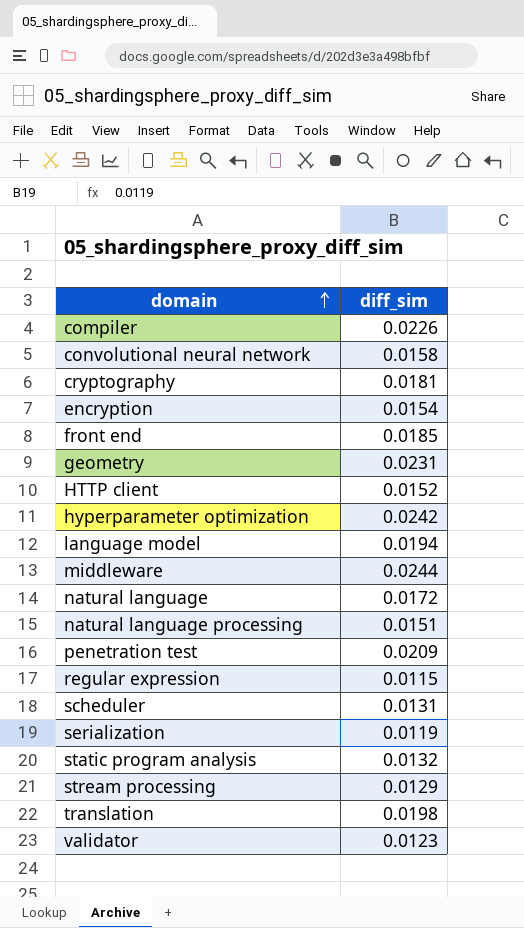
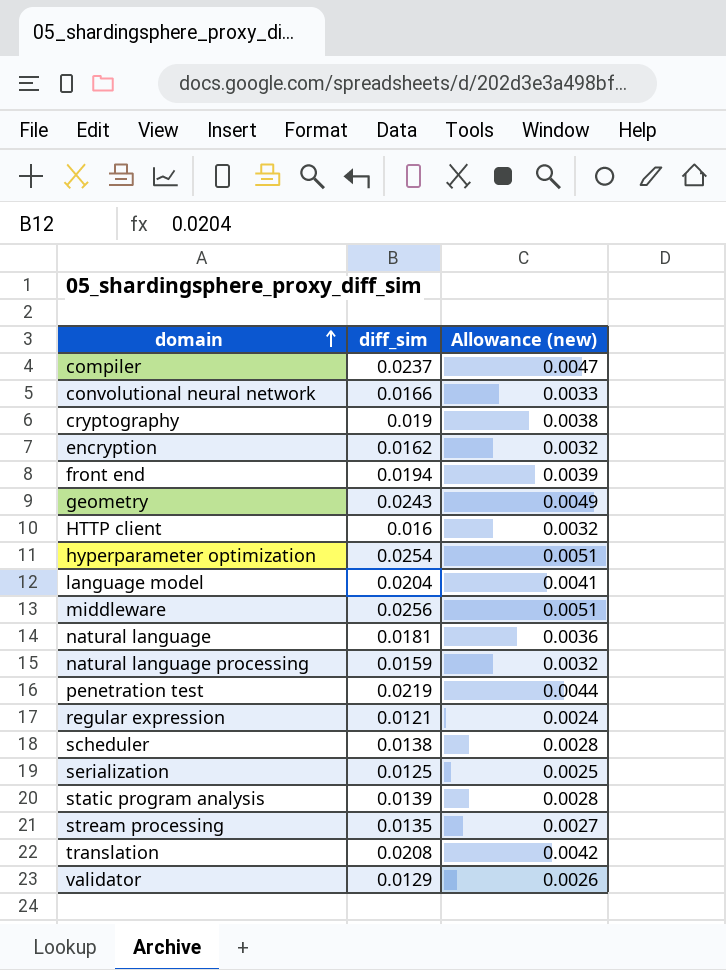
column Allowance (new) | formula: none -> [diff_sim] * 0.2
compiler | diff_sim: 0.0226 -> 0.0237
convolutional neural network | diff_sim: 0.0158 -> 0.0166
cryptography | diff_sim: 0.0181 -> 0.019
encryption | diff_sim: 0.0154 -> 0.0162
front end | diff_sim: 0.0185 -> 0.0194
geometry | diff_sim: 0.0231 -> 0.0243
HTTP client | diff_sim: 0.0152 -> 0.016
hyperparameter optimization | diff_sim: 0.0242 -> 0.0254
language model | diff_sim: 0.0194 -> 0.0204
middleware | diff_sim: 0.0244 -> 0.0256
natural language | diff_sim: 0.0172 -> 0.0181
natural language processing | diff_sim: 0.0151 -> 0.0159
penetration test | diff_sim: 0.0209 -> 0.0219
regular expression | diff_sim: 0.0115 -> 0.0121
scheduler | diff_sim: 0.0131 -> 0.0138
serialization | diff_sim: 0.0119 -> 0.0125
static program analysis | diff_sim: 0.0132 -> 0.0139
stream processing | diff_sim: 0.0129 -> 0.0135
translation | diff_sim: 0.0198 -> 0.0208
validator | diff_sim: 0.0123 -> 0.0129

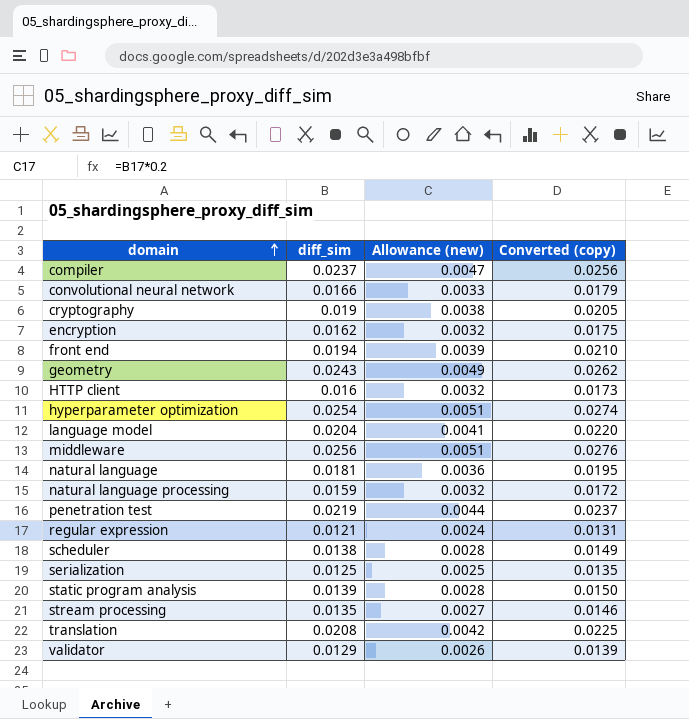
column Converted (copy) | formula: none -> [diff_sim] * 1.08

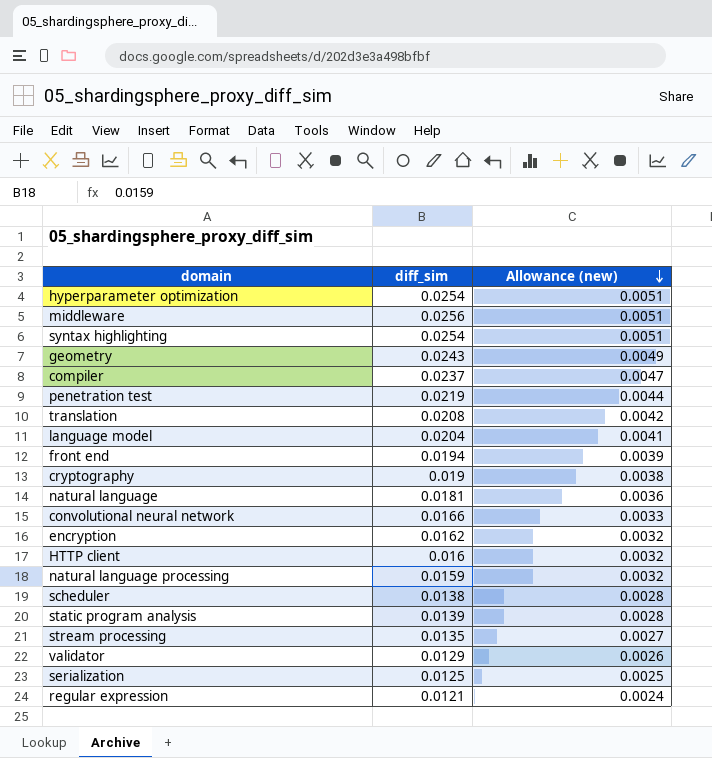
row order: domain ascending -> Allowance (new) descending
column Converted (copy) | formula: [diff_sim] * 1.08 -> none
row syntax highlighting: none -> 0.0254 | 0.0051

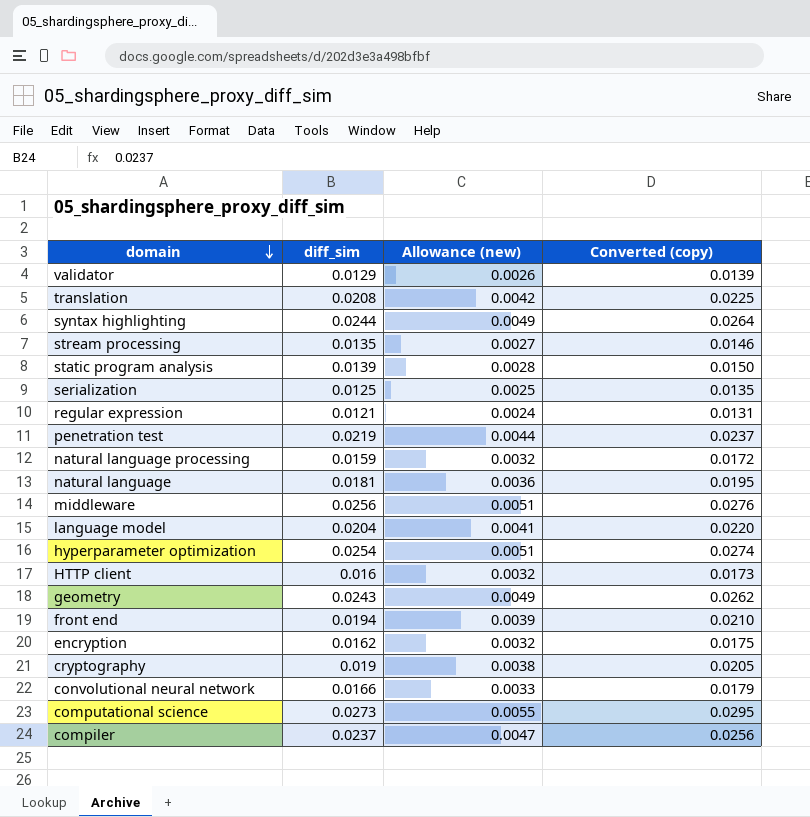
row order: Allowance (new) descending -> domain descending
column Converted (copy) | formula: none -> [diff_sim] * 1.08
row scheduler: 0.0138 | 0.0028 -> none
syntax highlighting | diff_sim: 0.0254 -> 0.0244
syntax highlighting | Allowance (new): 0.0051 -> 0.0049
row computational science: none -> 0.0273 | 0.0055 | 0.0295

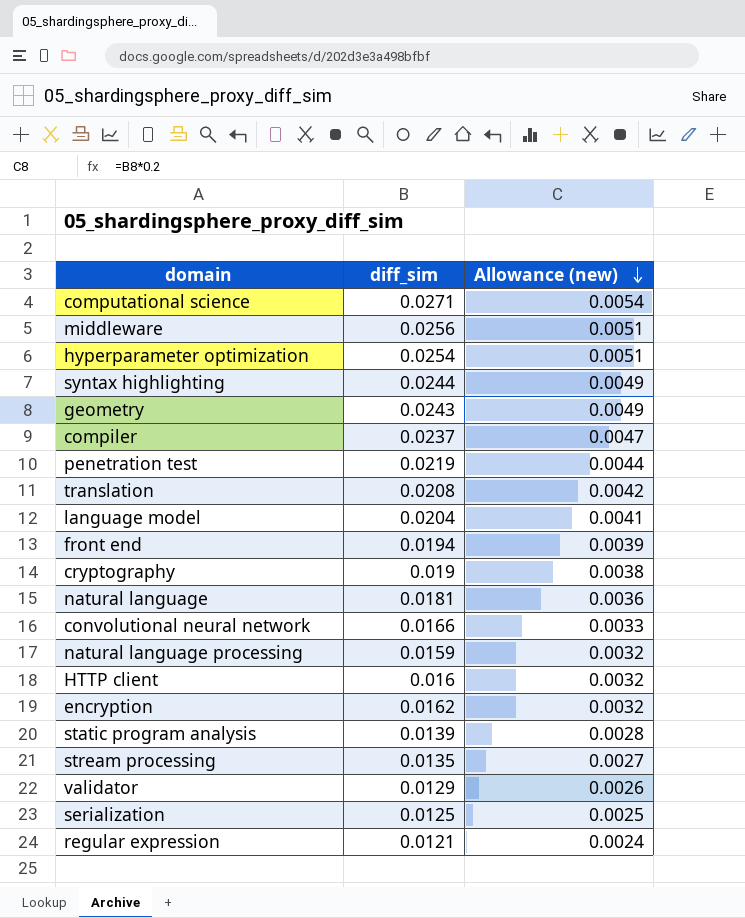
row order: domain descending -> Allowance (new) descending
column Converted (copy) | formula: [diff_sim] * 1.08 -> none
computational science | diff_sim: 0.0273 -> 0.0271
computational science | Allowance (new): 0.0055 -> 0.0054

